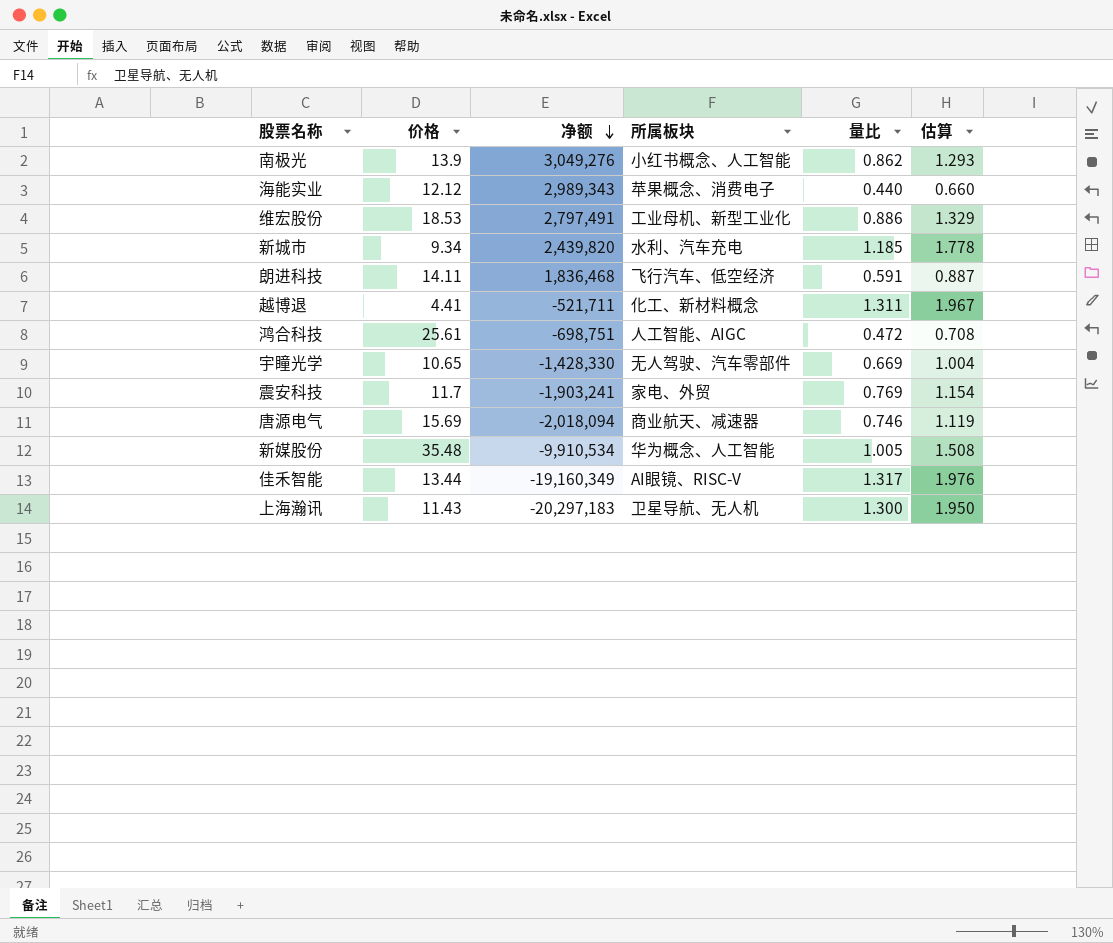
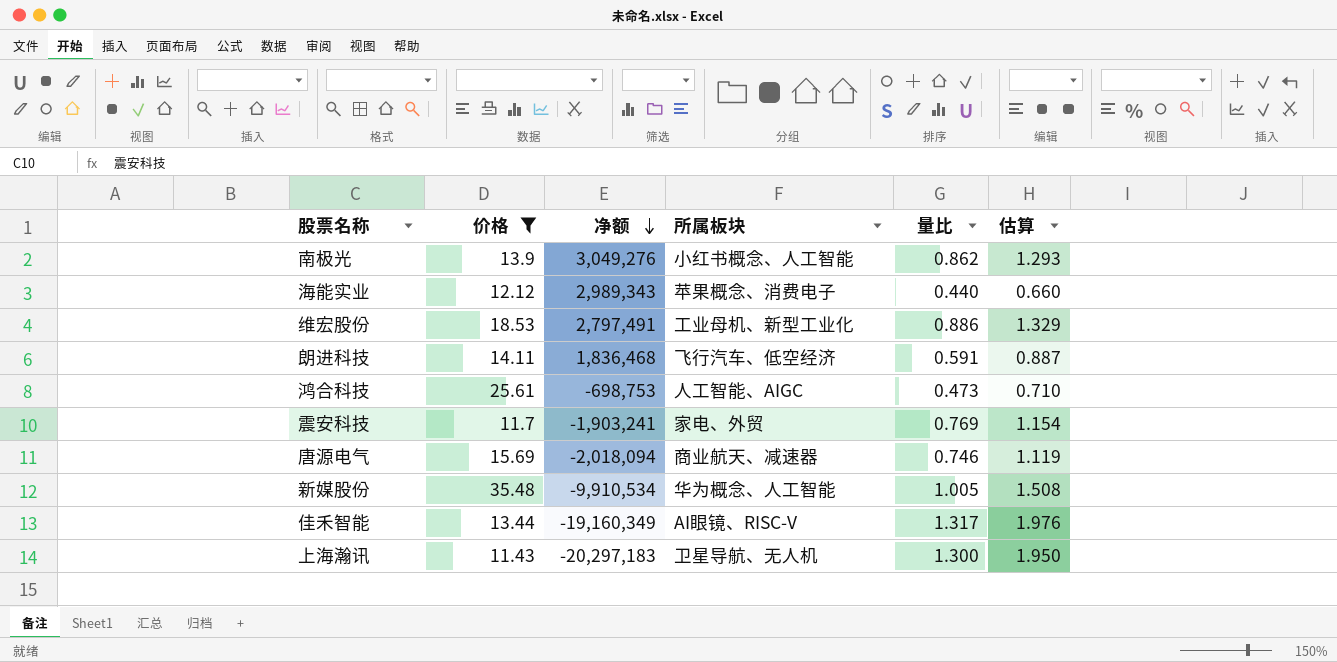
filter: none -> 价格 >= 11.43
鸿合科技 | 净额: -698,751 -> -698,753
鸿合科技 | 量比: 0.472 -> 0.473
鸿合科技 | 估算: 0.708 -> 0.710

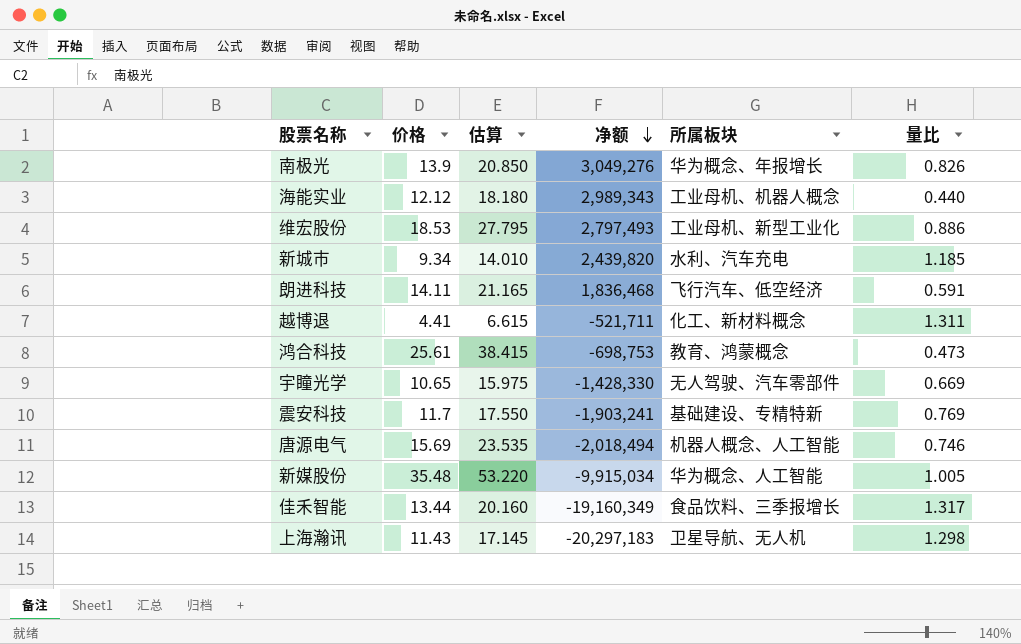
filter: 价格 >= 11.43 -> none
column 估算 | formula: [量比] * 1.5 -> [价格] * 1.5
column 估算 | position: 6 -> 3
南极光 | 所属板块: 小红书概念、人工智能 -> 华为概念、年报增长
南极光 | 量比: 0.862 -> 0.826
海能实业 | 所属板块: 苹果概念、消费电子 -> 工业母机、机器人概念
维宏股份 | 净额: 2,797,491 -> 2,797,493
鸿合科技 | 所属板块: 人工智能、AIGC -> 教育、鸿蒙概念
震安科技 | 所属板块: 家电、外贸 -> 基础建设、专精特新
唐源电气 | 净额: -2,018,094 -> -2,018,494
唐源电气 | 所属板块: 商业航天、减速器 -> 机器人概念、人工智能
新媒股份 | 净额: -9,910,534 -> -9,915,034
佳禾智能 | 所属板块: AI眼镜、RISC-V -> 食品饮料、三季报增长
上海瀚讯 | 量比: 1.300 -> 1.298

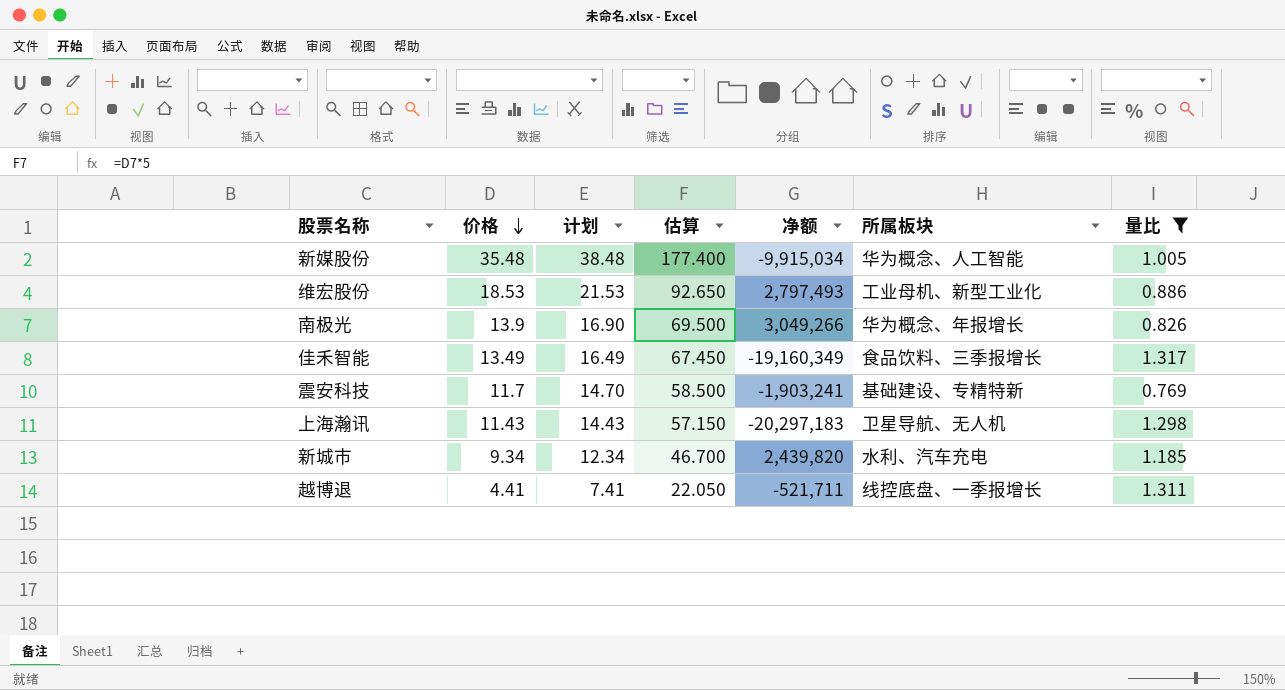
filter: none -> 量比 >= 0.769
row order: 净额 descending -> 价格 descending
column 计划 | formula: none -> [价格] + 3
column 估算 | formula: [价格] * 1.5 -> [价格] * 5
南极光 | 净额: 3,049,276 -> 3,049,266
佳禾智能 | 价格: 13.44 -> 13.49
越博退 | 所属板块: 化工、新材料概念 -> 线控底盘、一季报增长

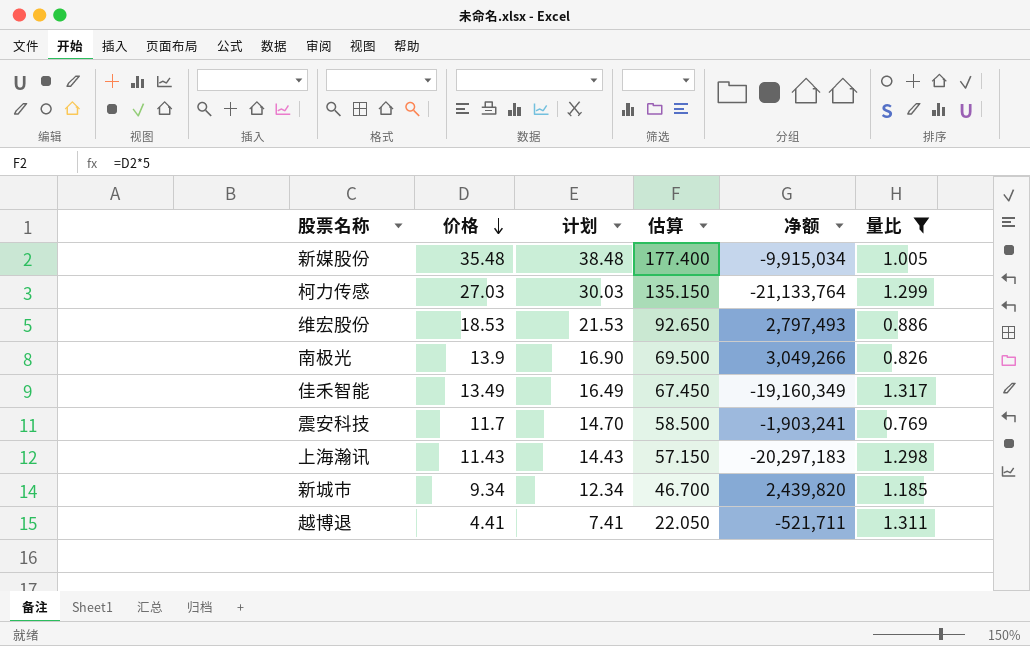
column 所属板块 | position: 6 -> none
row 柯力传感: none -> 27.03 | 30.03 | 135.150 | -21,133,764 | 1.299

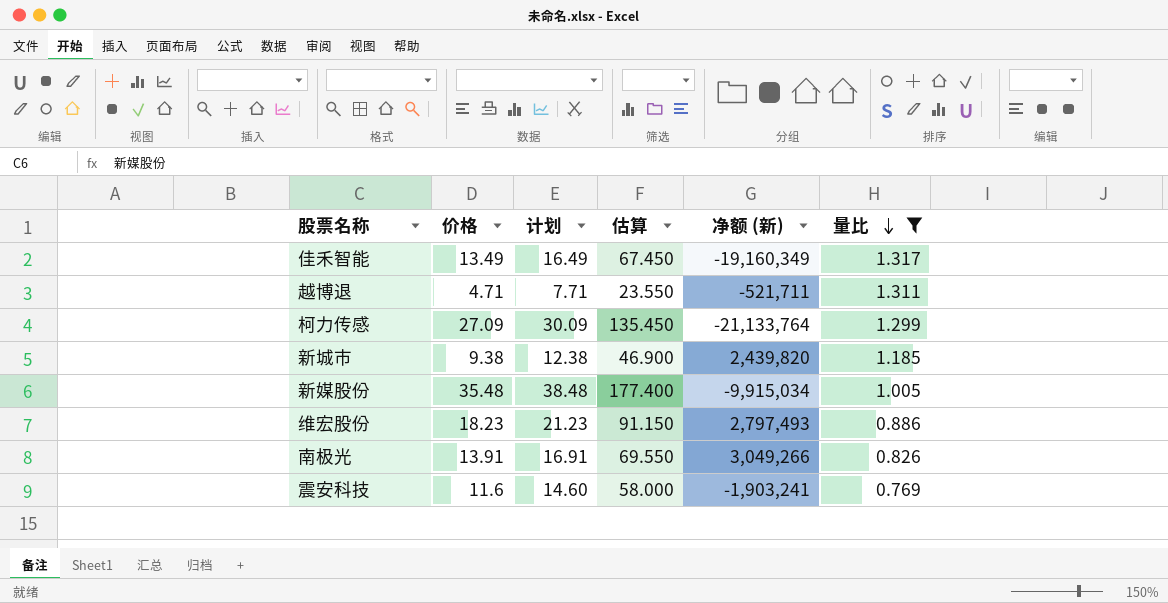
row order: 价格 descending -> 量比 descending
column name: 净额 -> 净额 (新)
row 上海瀚讯: 11.43 | 14.43 | 57.150 | -20,297,183 | 1.298 -> none
越博退 | 价格: 4.41 -> 4.71
越博退 | 计划: 7.41 -> 7.71
越博退 | 估算: 22.050 -> 23.550
柯力传感 | 价格: 27.03 -> 27.09
柯力传感 | 计划: 30.03 -> 30.09
柯力传感 | 估算: 135.150 -> 135.450
新城市 | 价格: 9.34 -> 9.38
新城市 | 计划: 12.34 -> 12.38
新城市 | 估算: 46.700 -> 46.900
维宏股份 | 价格: 18.53 -> 18.23
维宏股份 | 计划: 21.53 -> 21.23
维宏股份 | 估算: 92.650 -> 91.150
南极光 | 价格: 13.9 -> 13.91
南极光 | 计划: 16.90 -> 16.91
南极光 | 估算: 69.500 -> 69.550
震安科技 | 价格: 11.7 -> 11.6
震安科技 | 计划: 14.70 -> 14.60
震安科技 | 估算: 58.500 -> 58.000

